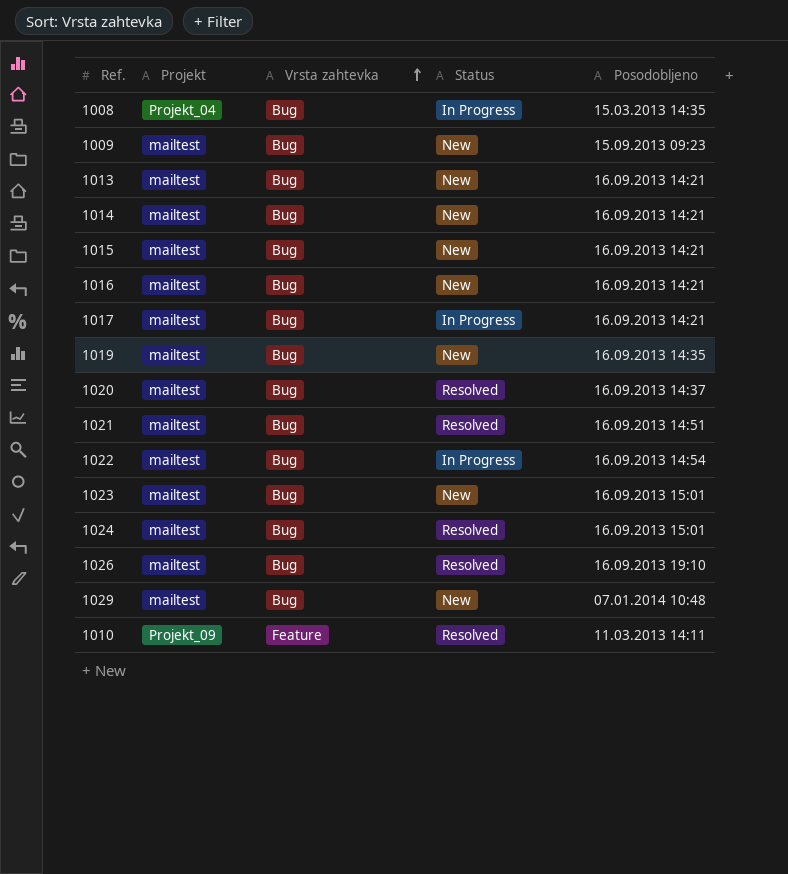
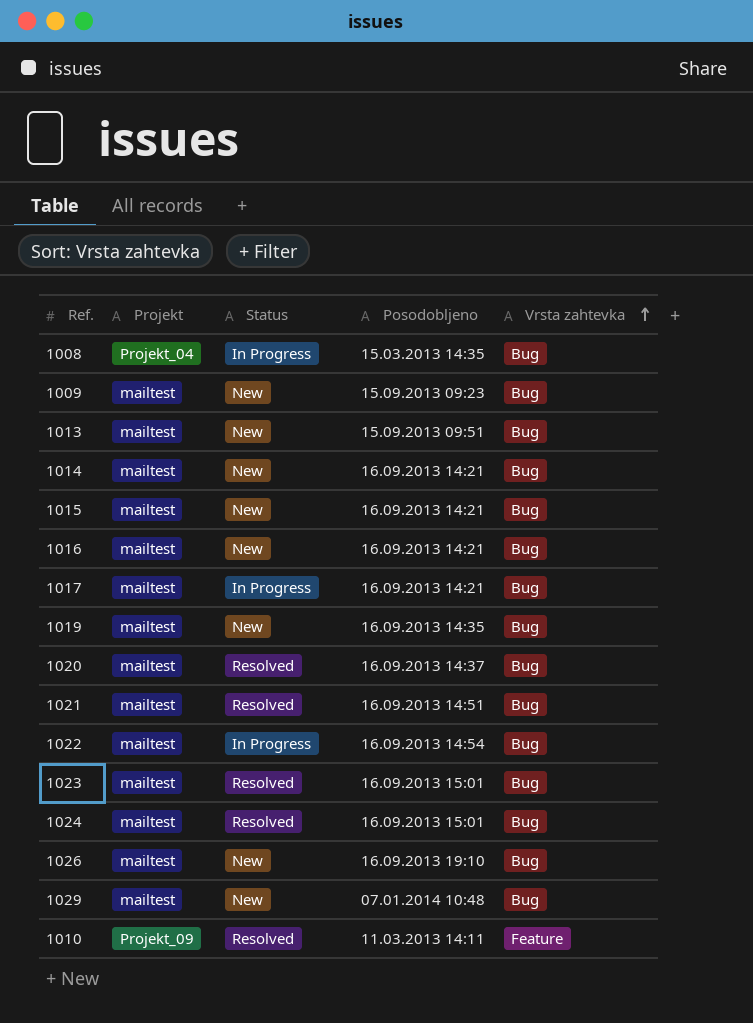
column Vrsta zahtevka | position: 3 -> 5
1013 | Posodobljeno: 16.09.2013 14:21 -> 15.09.2013 09:51
1023 | Status: New -> Resolved
1026 | Status: Resolved -> New

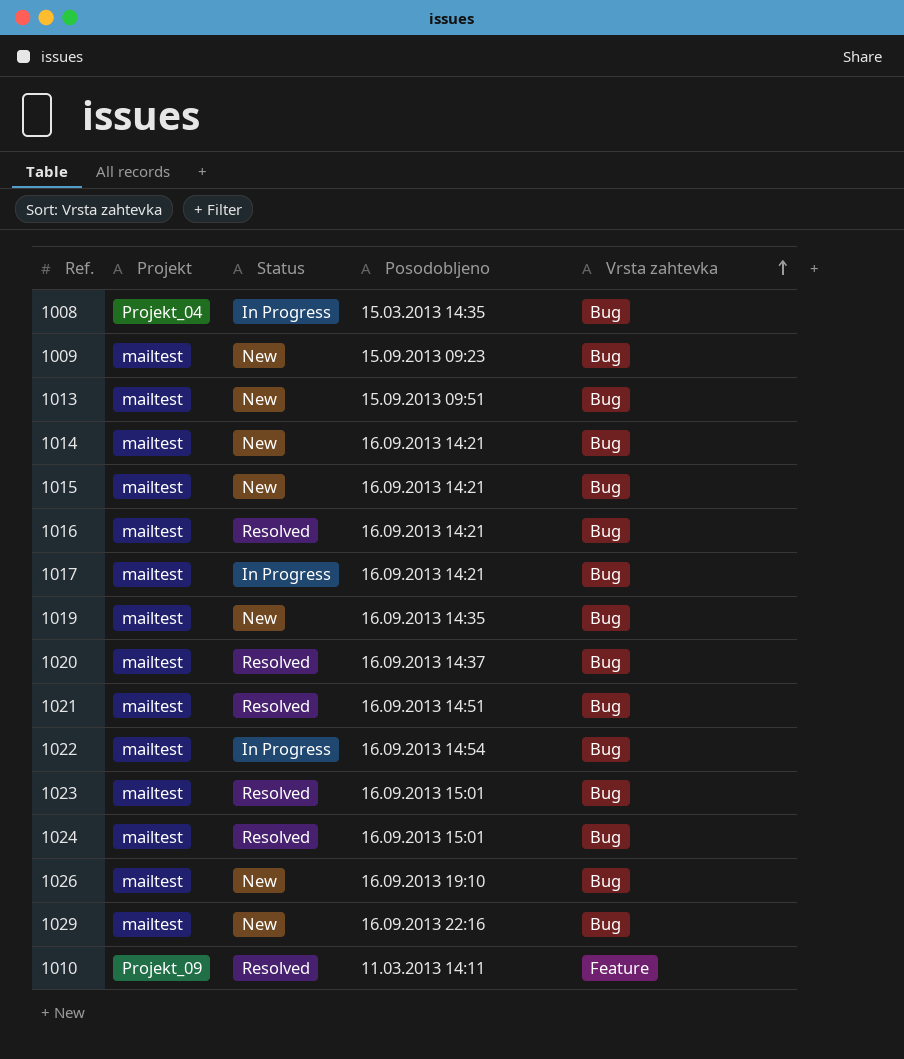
1016 | Status: New -> Resolved
1029 | Posodobljeno: 07.01.2014 10:48 -> 16.09.2013 22:16

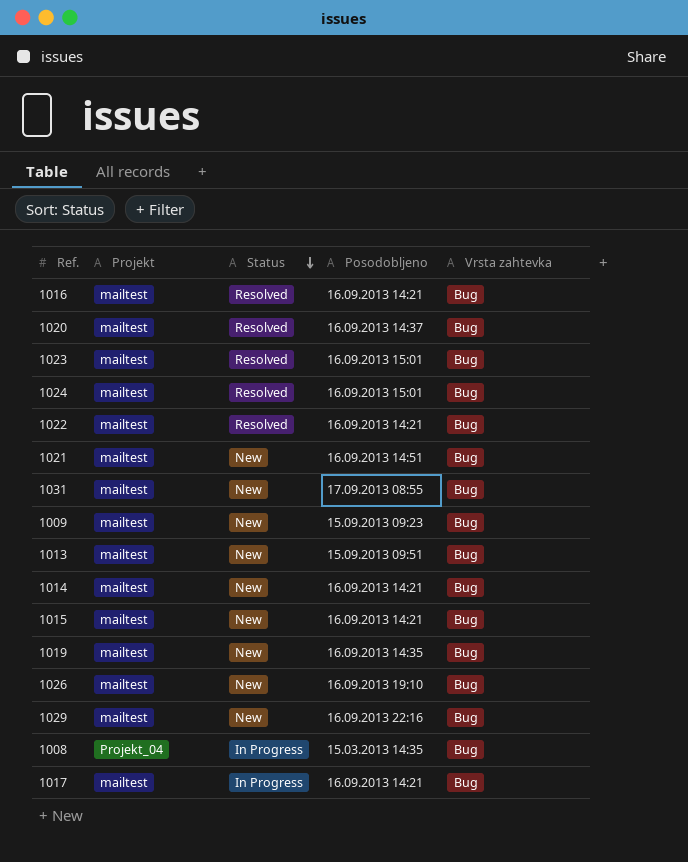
row order: Vrsta zahtevka ascending -> Status descending
row 1010: Projekt_09 | Resolved | 11.03.2013 14:11 | Feature -> none
1022 | Status: In Progress -> Resolved
1022 | Posodobljeno: 16.09.2013 14:54 -> 16.09.2013 14:21
1021 | Status: Resolved -> New
row 1031: none -> mailtest | New | 17.09.2013 08:55 | Bug

